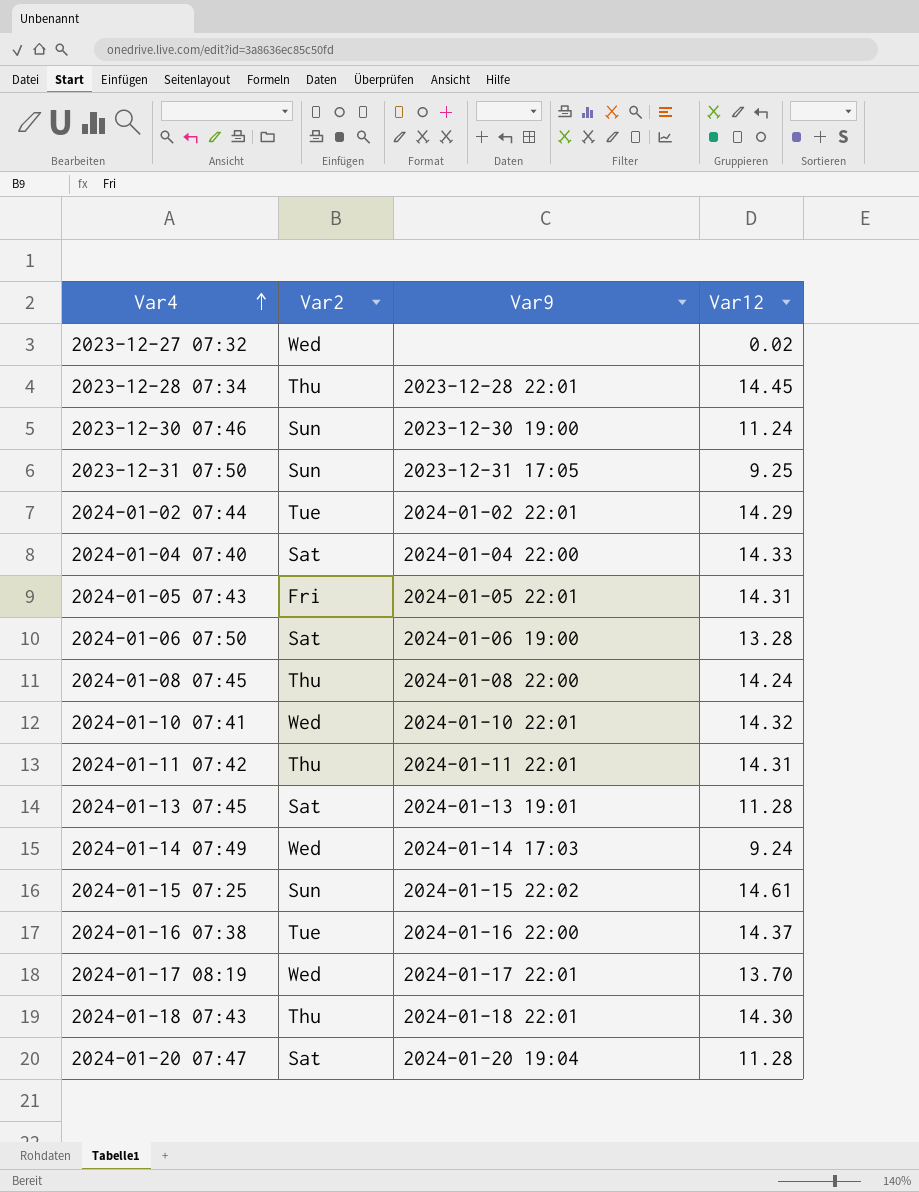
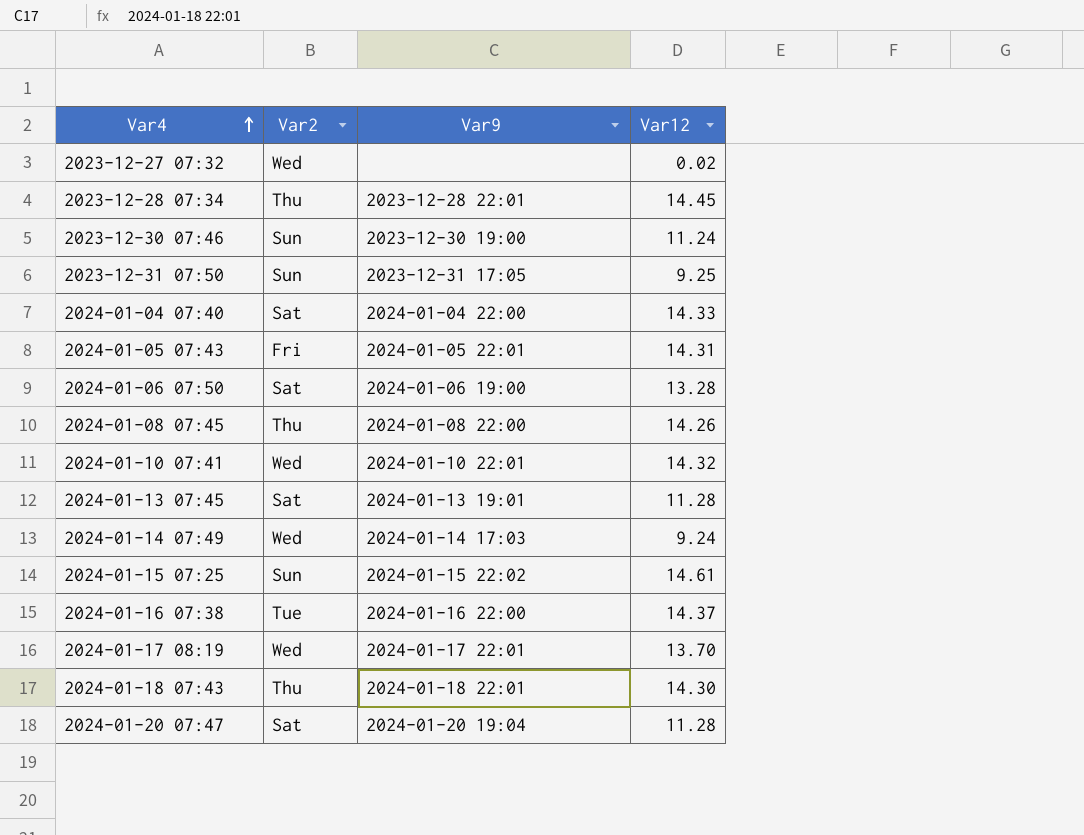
row 2024-01-02 07:44: Tue | 2024-01-02 22:01 | 14.29 -> none
row 2024-01-11 07:42: Thu | 2024-01-11 22:01 | 14.31 -> none
2024-01-08 07:45 | Var12: 14.24 -> 14.26

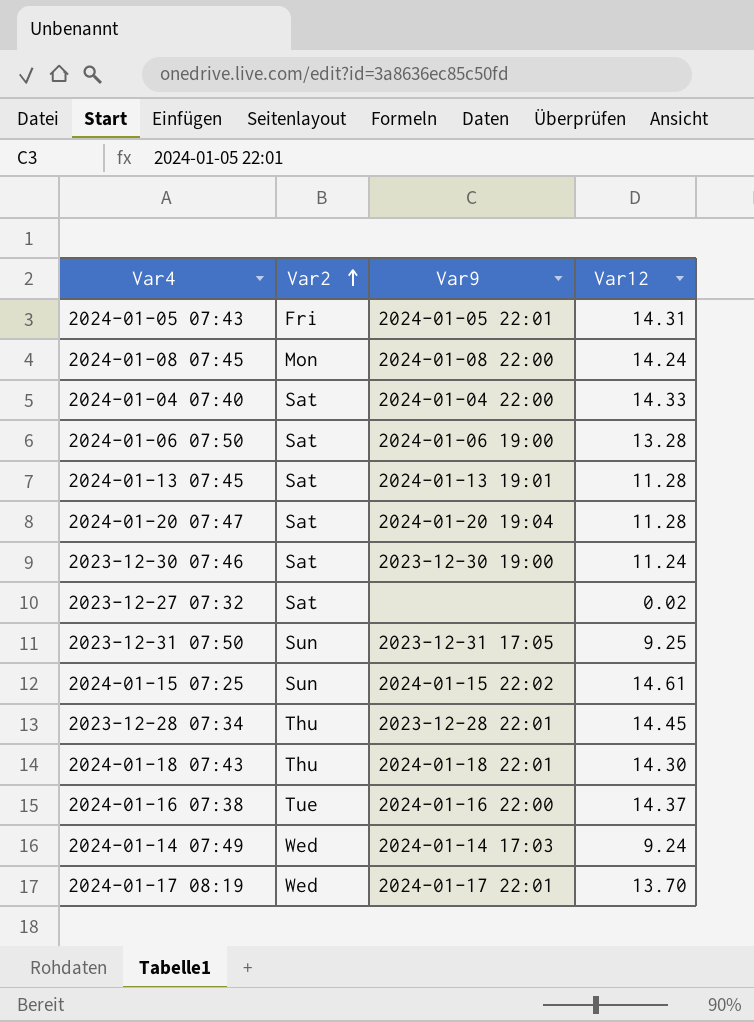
row order: Var4 ascending -> Var2 ascending
row 2024-01-10 07:41: Wed | 2024-01-10 22:01 | 14.32 -> none
2024-01-08 07:45 | Var2: Thu -> Mon
2024-01-08 07:45 | Var12: 14.26 -> 14.24
2023-12-30 07:46 | Var2: Sun -> Sat
2023-12-27 07:32 | Var2: Wed -> Sat

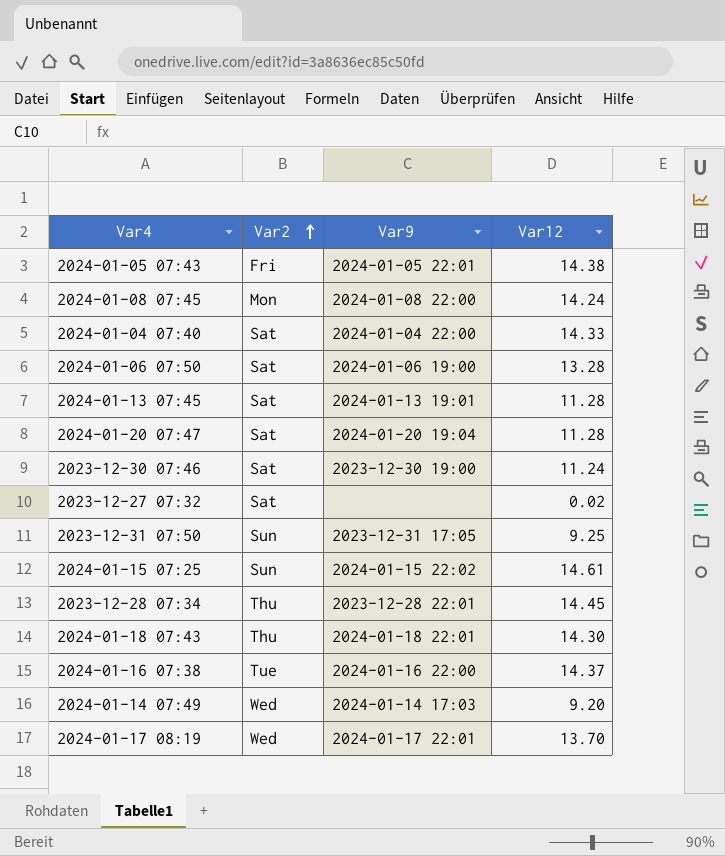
2024-01-05 07:43 | Var12: 14.31 -> 14.38
2024-01-14 07:49 | Var12: 9.24 -> 9.20

